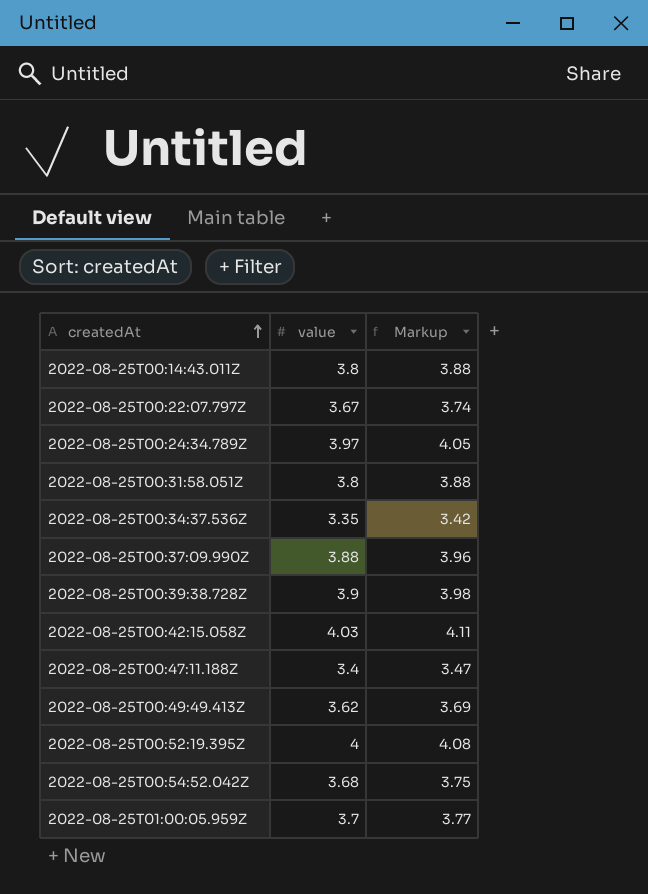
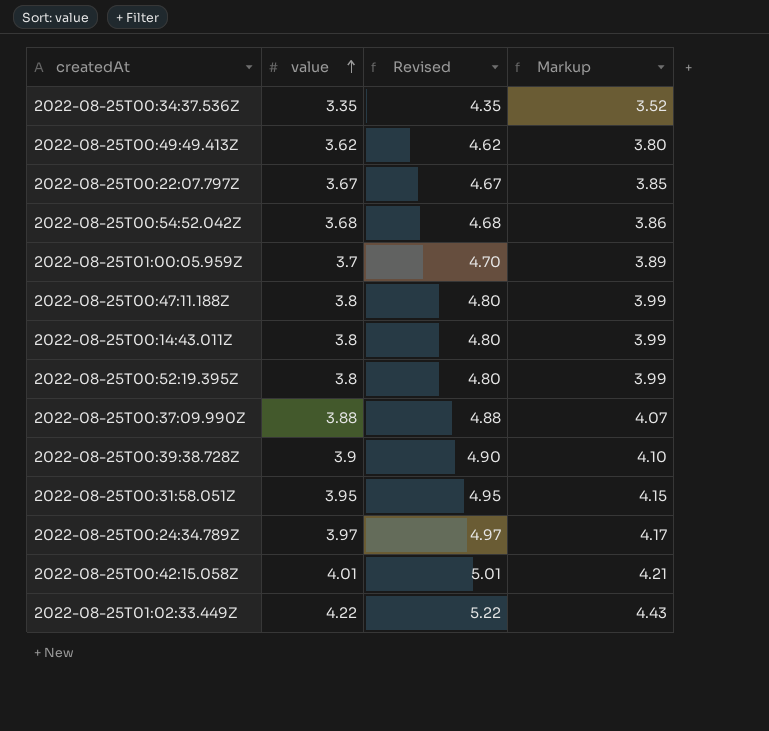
row order: createdAt ascending -> value ascending
column Revised | formula: none -> [value] + 1
column Markup | formula: [value] * 1.02 -> [value] * 1.05
2022-08-25T00:47:11.188Z | value: 3.4 -> 3.8
2022-08-25T00:52:19.395Z | value: 4 -> 3.8
2022-08-25T00:31:58.051Z | value: 3.8 -> 3.95
2022-08-25T00:42:15.058Z | value: 4.03 -> 4.01
row 2022-08-25T01:02:33.449Z: none -> 4.22 | 5.22 | 4.43

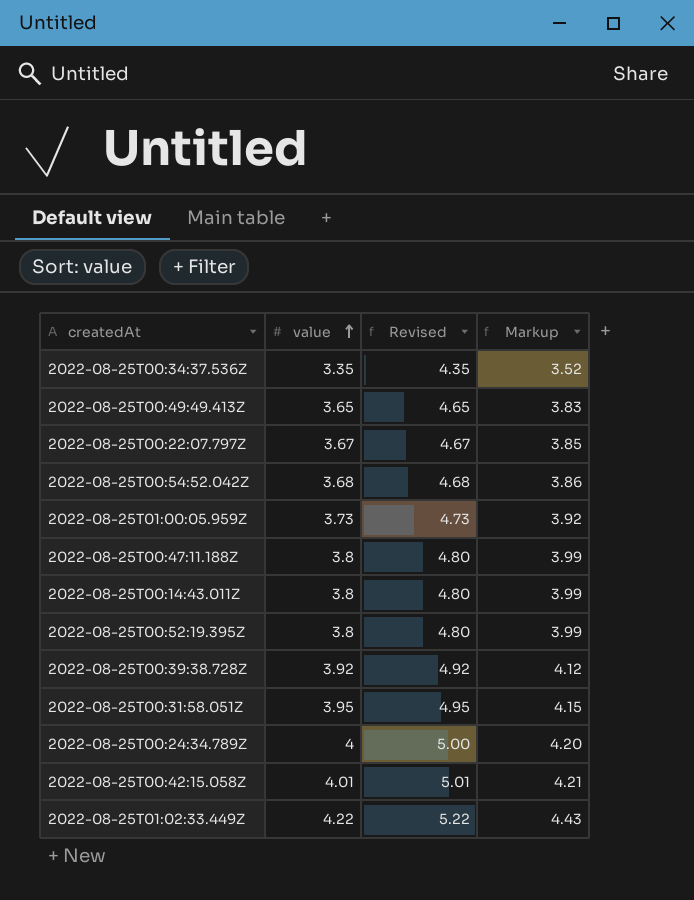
row 2022-08-25T00:37:09.990Z: 3.88 | 4.88 | 4.07 -> none
2022-08-25T00:49:49.413Z | value: 3.62 -> 3.65
2022-08-25T00:49:49.413Z | Revised: 4.62 -> 4.65
2022-08-25T00:49:49.413Z | Markup: 3.80 -> 3.83
2022-08-25T01:00:05.959Z | value: 3.7 -> 3.73
2022-08-25T01:00:05.959Z | Revised: 4.70 -> 4.73
2022-08-25T01:00:05.959Z | Markup: 3.89 -> 3.92
2022-08-25T00:39:38.728Z | value: 3.9 -> 3.92
2022-08-25T00:39:38.728Z | Revised: 4.90 -> 4.92
2022-08-25T00:39:38.728Z | Markup: 4.10 -> 4.12
2022-08-25T00:24:34.789Z | value: 3.97 -> 4
2022-08-25T00:24:34.789Z | Revised: 4.97 -> 5.00
2022-08-25T00:24:34.789Z | Markup: 4.17 -> 4.20

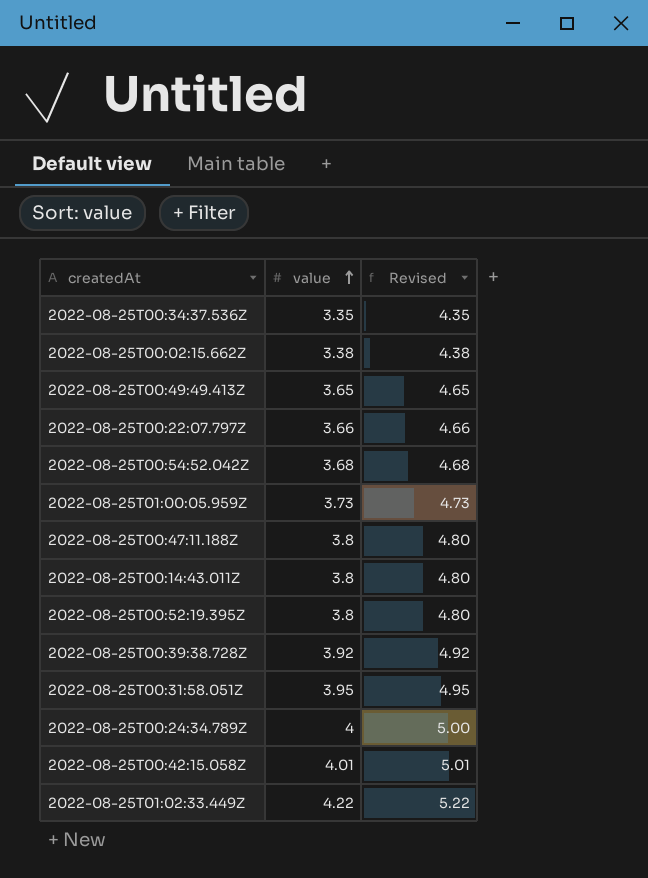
column Markup | formula: [value] * 1.05 -> none
row 2022-08-25T00:02:15.662Z: none -> 3.38 | 4.38
2022-08-25T00:22:07.797Z | value: 3.67 -> 3.66
2022-08-25T00:22:07.797Z | Revised: 4.67 -> 4.66

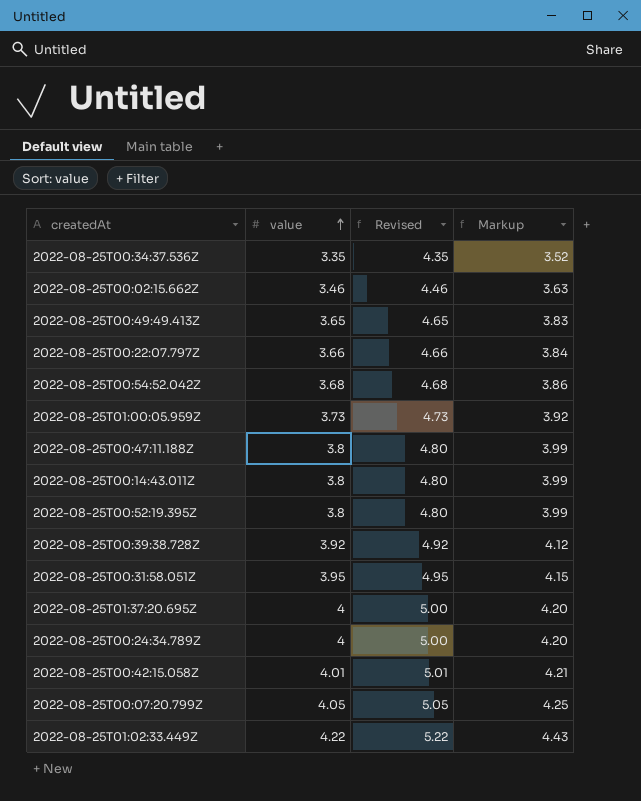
column Markup | formula: none -> [value] * 1.05
2022-08-25T00:02:15.662Z | value: 3.38 -> 3.46
2022-08-25T00:02:15.662Z | Revised: 4.38 -> 4.46
row 2022-08-25T01:37:20.695Z: none -> 4 | 5.00 | 4.20
row 2022-08-25T00:07:20.799Z: none -> 4.05 | 5.05 | 4.25

